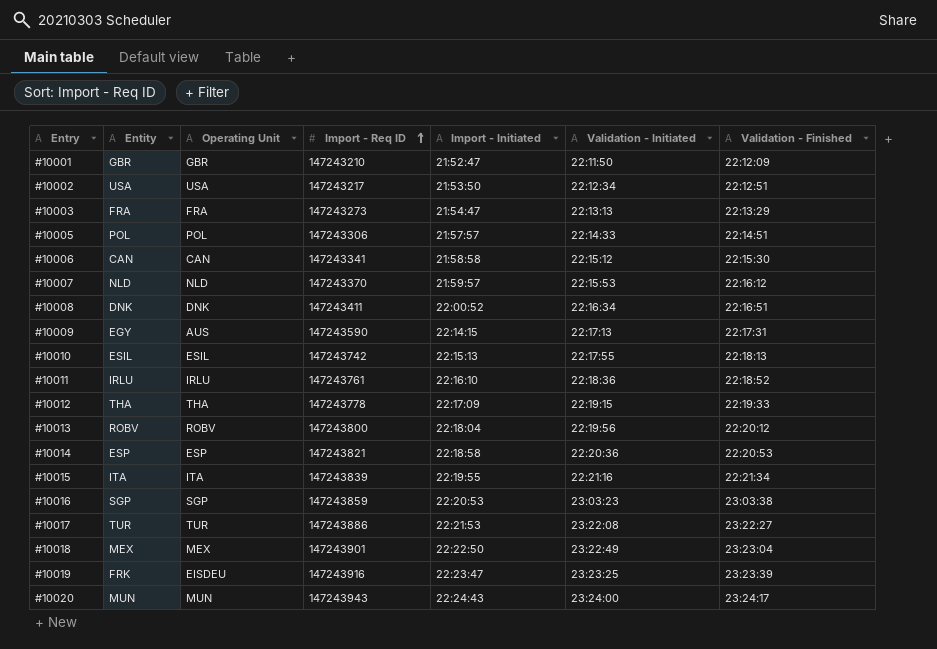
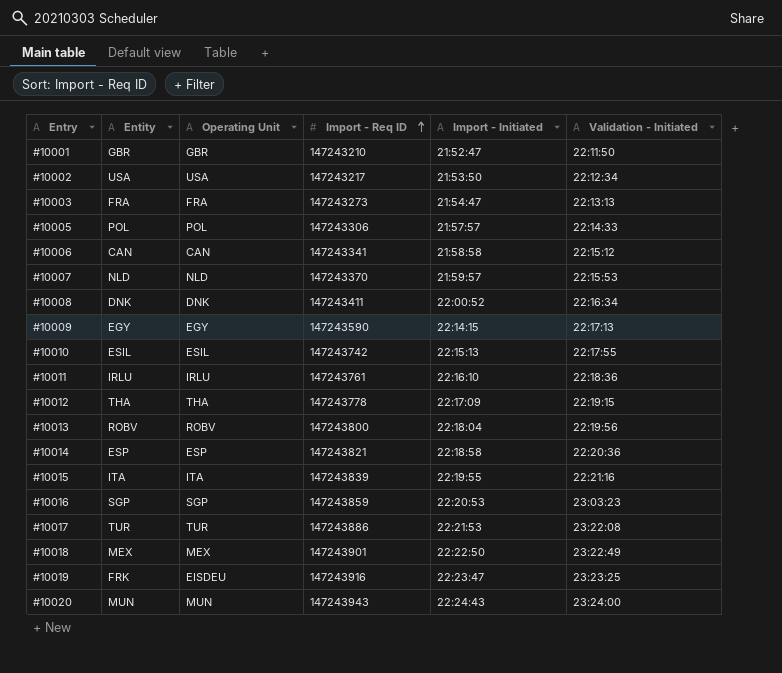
column Validation - Finished | position: 7 -> none
#10009 | Operating Unit: AUS -> EGY

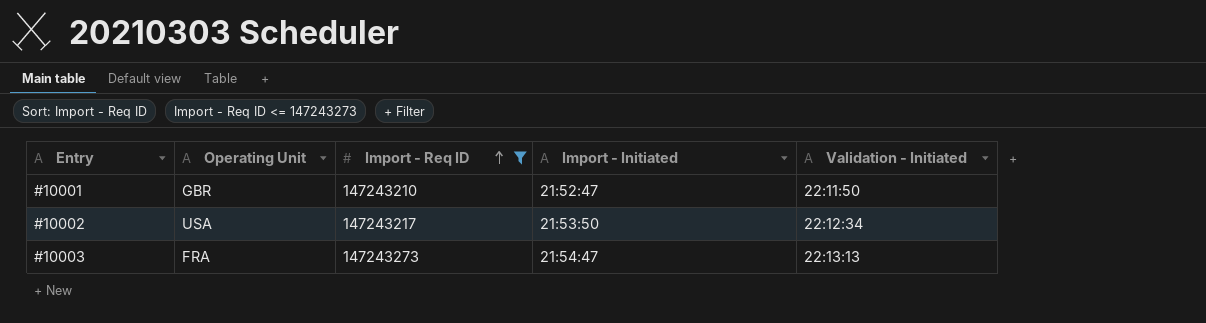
filter: none -> Import - Req ID <= 147243273
column Entity | position: 2 -> none

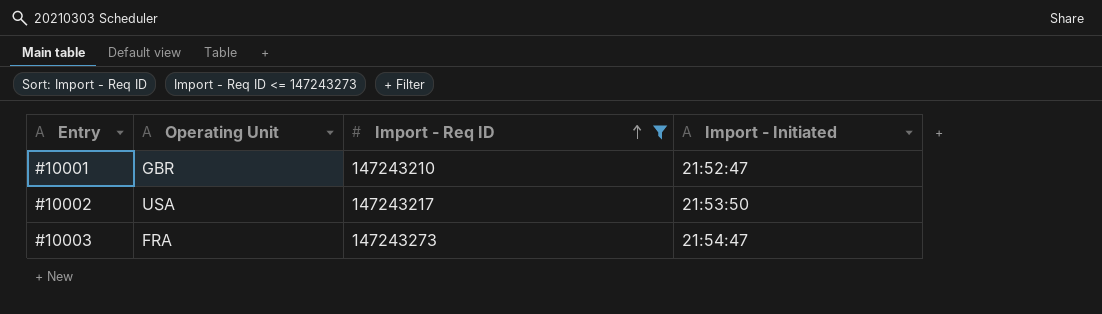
column Validation - Initiated | position: 5 -> none

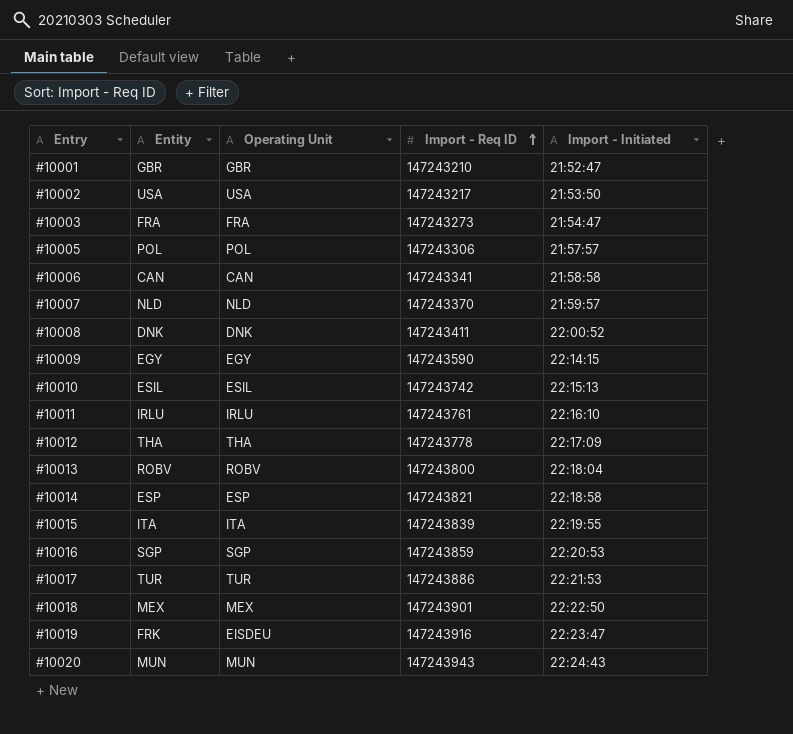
filter: Import - Req ID <= 147243273 -> none
column Entity | position: none -> 2

